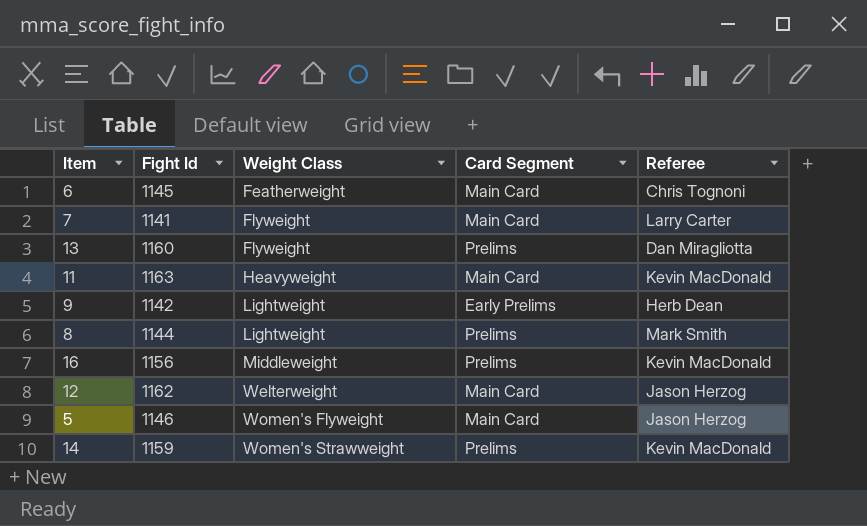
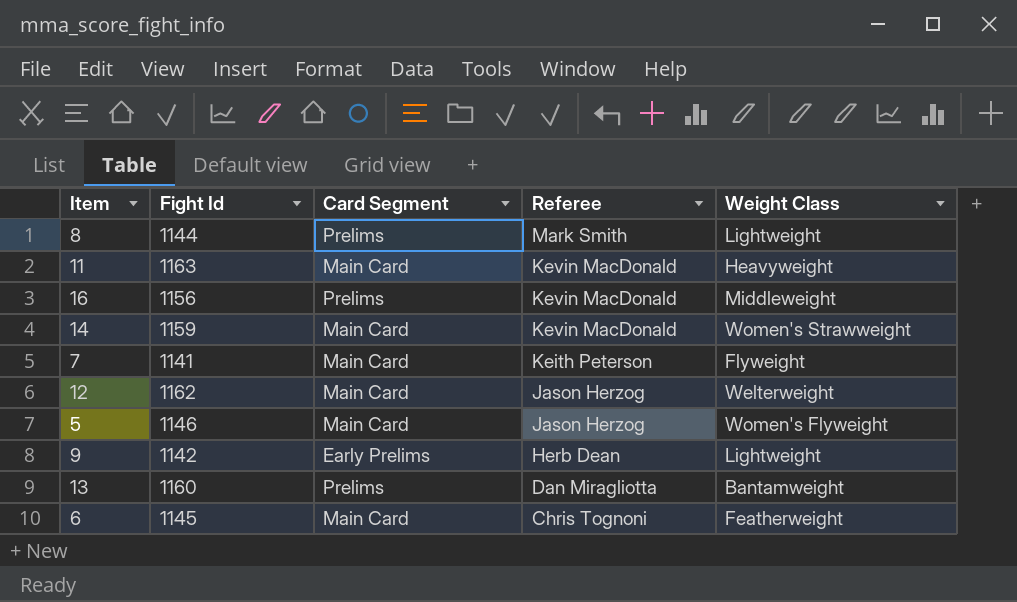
row order: Weight Class ascending -> Referee descending
column Weight Class | position: 3 -> 5
14 | Card Segment: Prelims -> Main Card
7 | Referee: Larry Carter -> Keith Peterson
13 | Weight Class: Flyweight -> Bantamweight

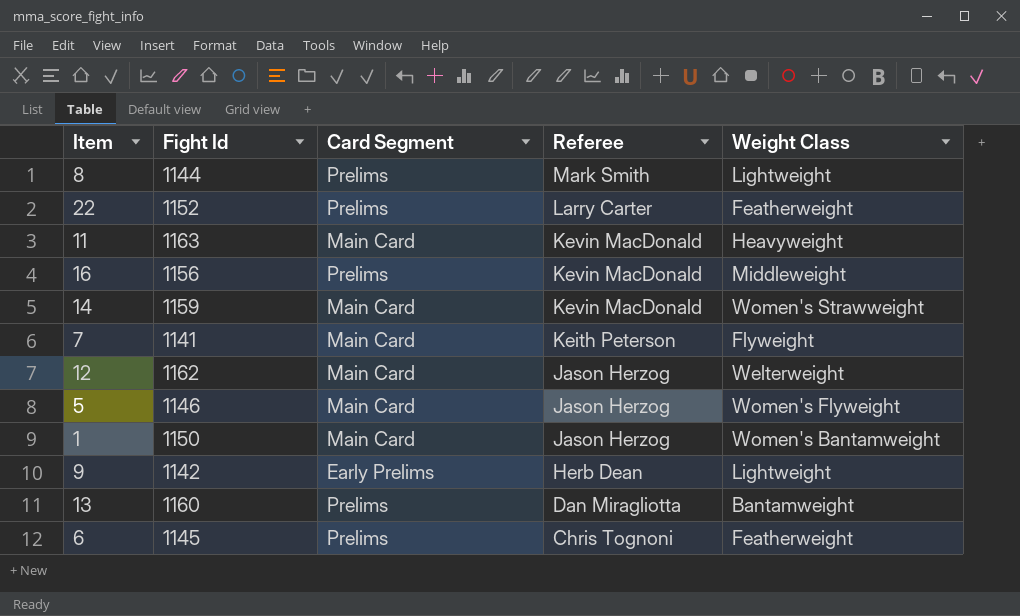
row 22: none -> 1152 | Prelims | Larry Carter | Featherweight
row 1: none -> 1150 | Main Card | Jason Herzog | Women's Bantamweight
6 | Card Segment: Main Card -> Prelims

